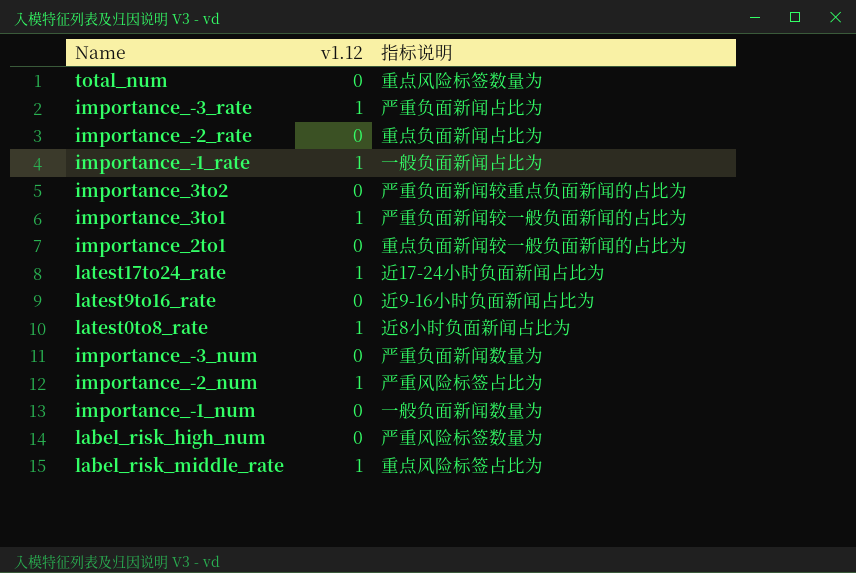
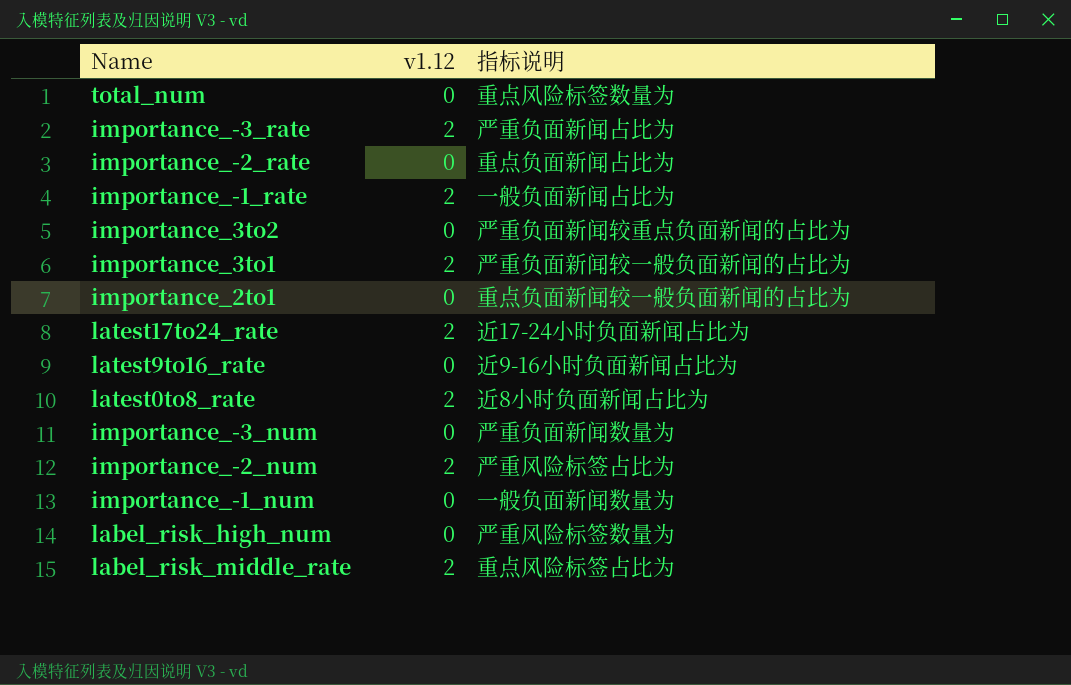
importance_-3_rate | v1.12: 1 -> 2
importance_-1_rate | v1.12: 1 -> 2
importance_3to1 | v1.12: 1 -> 2
latest17to24_rate | v1.12: 1 -> 2
latest0to8_rate | v1.12: 1 -> 2
importance_-2_num | v1.12: 1 -> 2
label_risk_middle_rate | v1.12: 1 -> 2

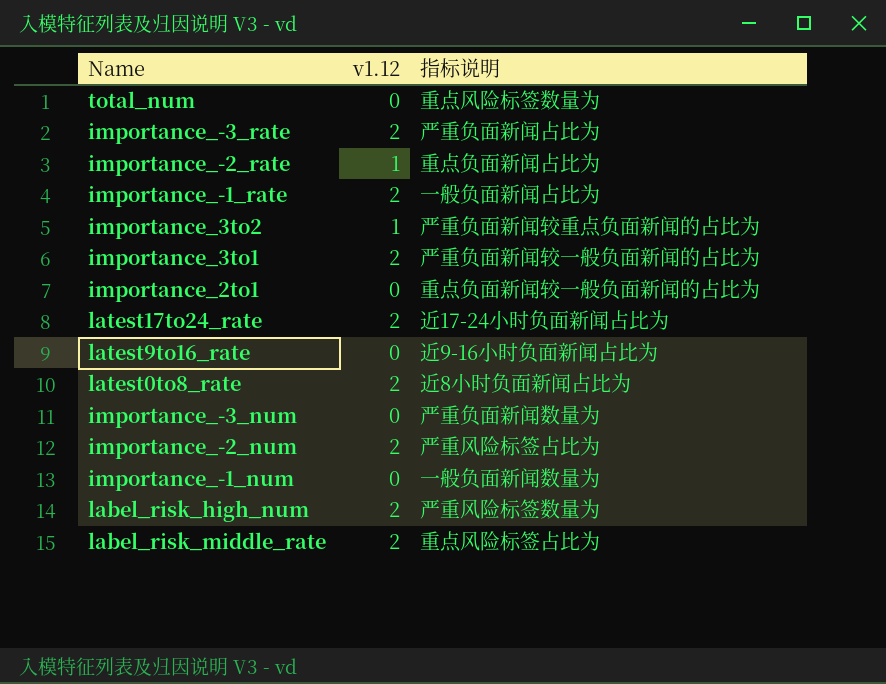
importance_-2_rate | v1.12: 0 -> 1
importance_3to2 | v1.12: 0 -> 1
label_risk_high_num | v1.12: 0 -> 2

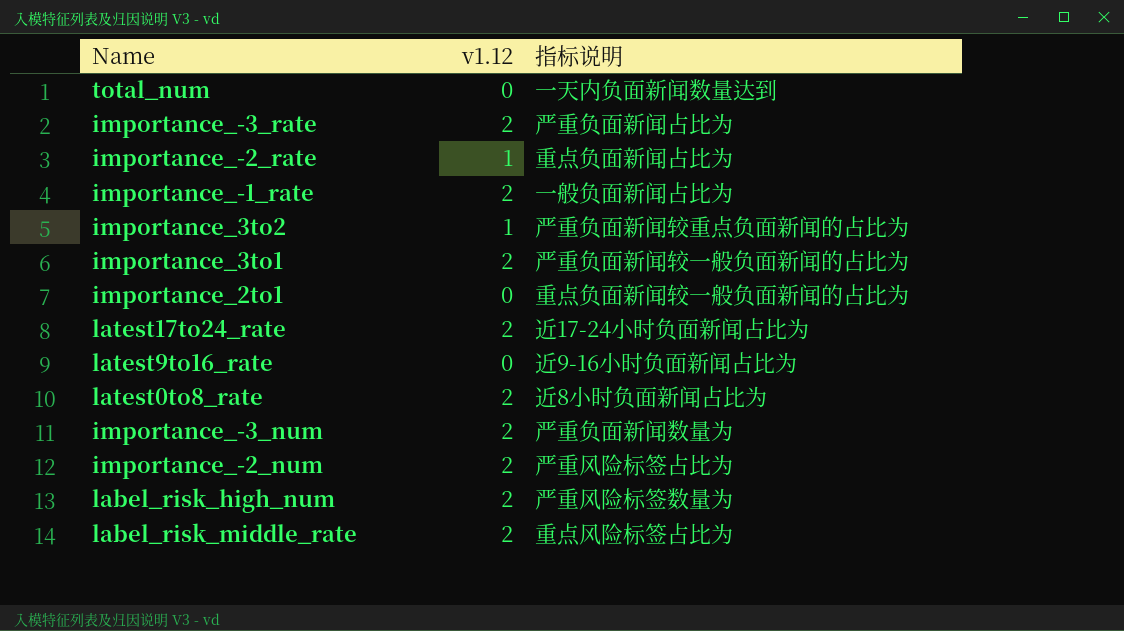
row importance_-1_num: 0 | 一般负面新闻数量为 -> none
total_num | 指标说明: 重点风险标签数量为 -> 一天内负面新闻数量达到
importance_-3_num | v1.12: 0 -> 2

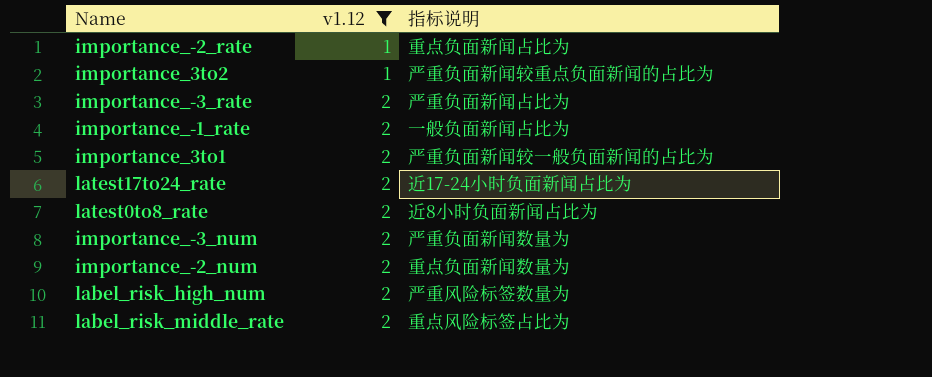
filter: none -> v1.12 != 0
row order: none -> v1.12 ascending
importance_-2_num | 指标说明: 严重风险标签占比为 -> 重点负面新闻数量为

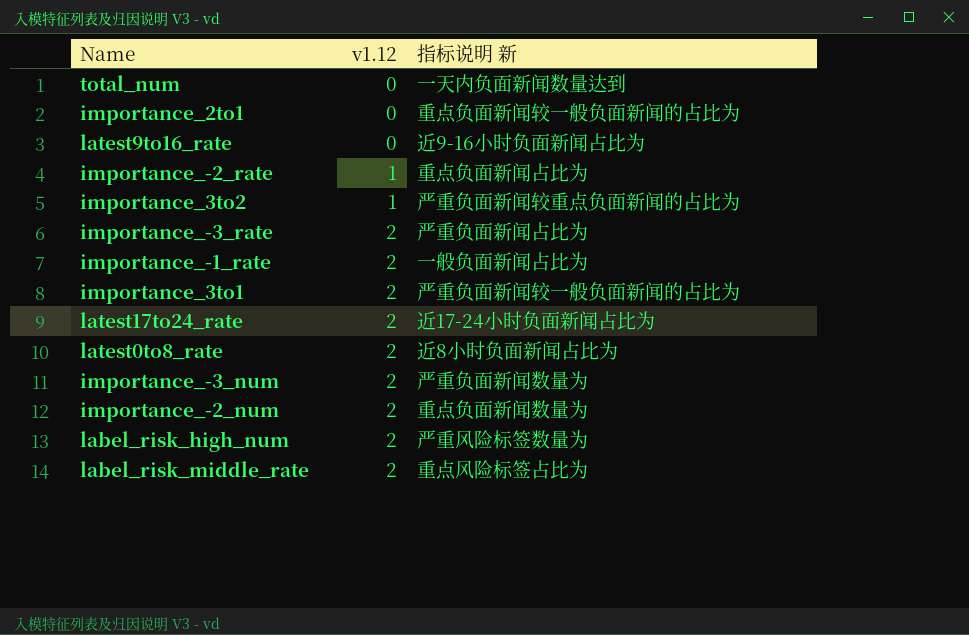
filter: v1.12 != 0 -> none
column name: 指标说明 -> 指标说明 新

